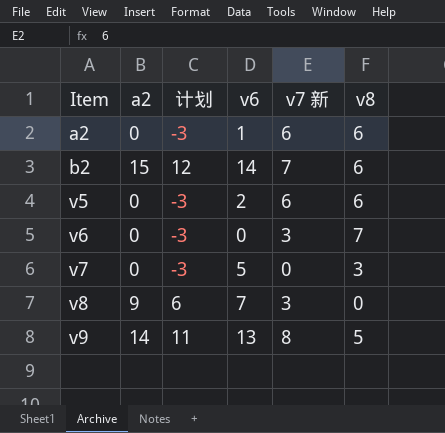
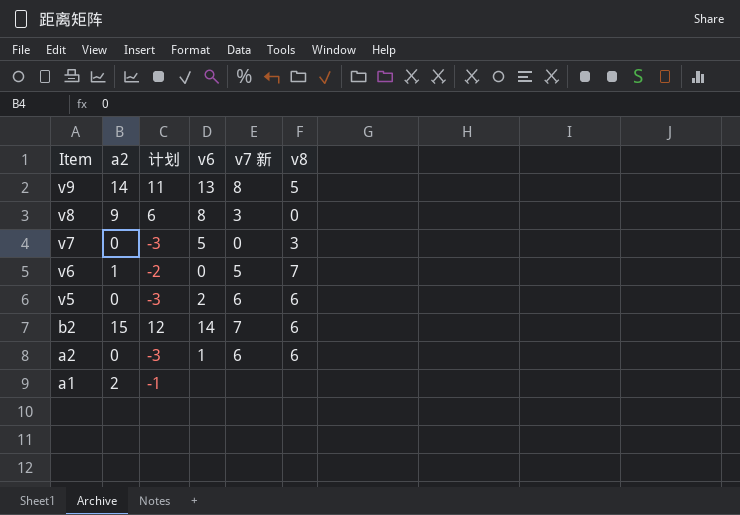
row order: Item ascending -> Item descending
v8 | v6: 7 -> 8
v6 | a2: 0 -> 1
v6 | 计划: -3 -> -2
v6 | v7 新: 3 -> 5
row a1: none -> 2 | -1 | none | none | none

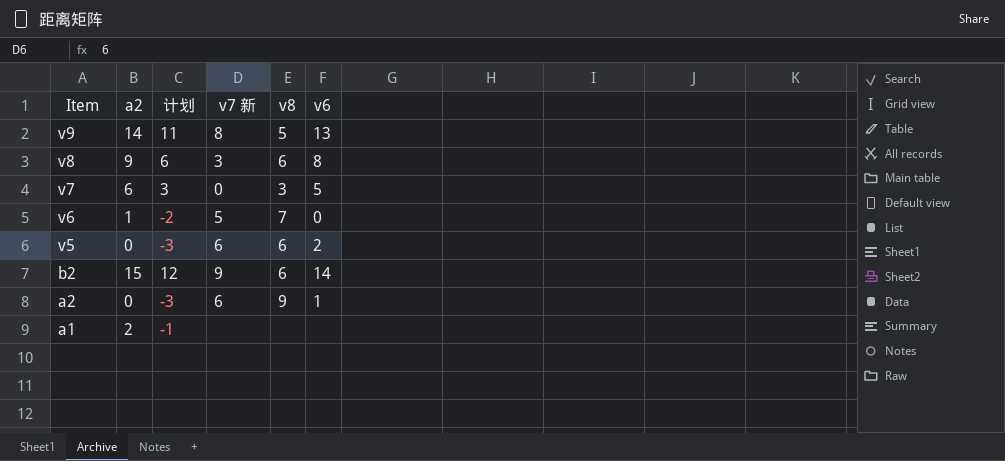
column v6 | position: 4 -> 6
v8 | v8: 0 -> 6
v7 | a2: 0 -> 6
v7 | 计划: -3 -> 3
b2 | v7 新: 7 -> 9
a2 | v8: 6 -> 9

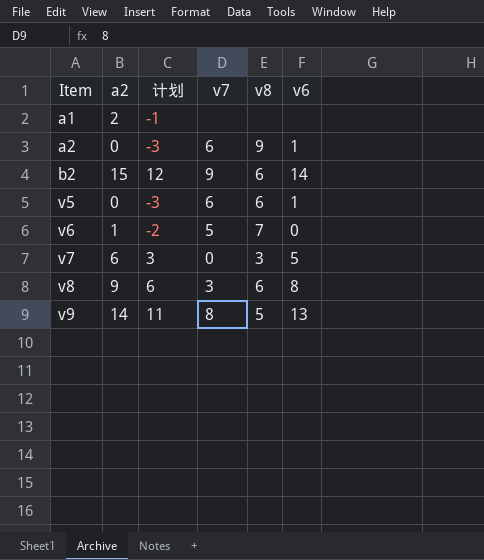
row order: Item descending -> Item ascending
column name: v7 新 -> v7
v5 | v6: 2 -> 1

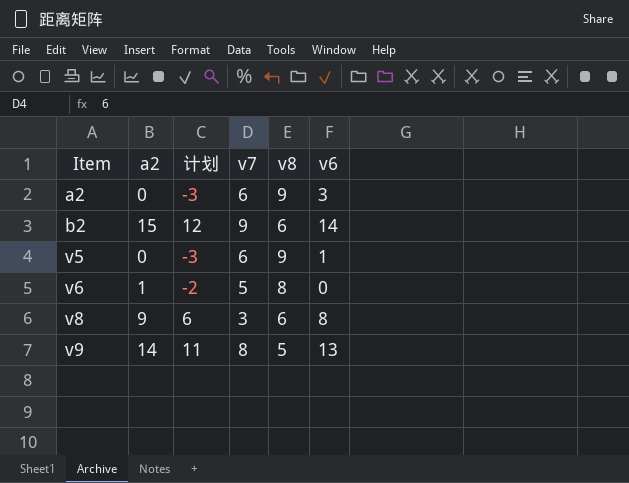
row a1: 2 | -1 | none | none | none -> none
row v7: 6 | 3 | 0 | 3 | 5 -> none
a2 | v6: 1 -> 3
v5 | v8: 6 -> 9
v6 | v8: 7 -> 8

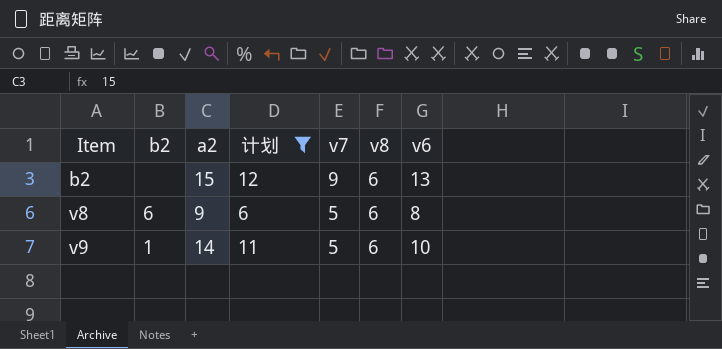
filter: none -> 计划 >= 6
column b2 | position: none -> 2
b2 | v6: 14 -> 13
v8 | v7: 3 -> 5
v9 | v7: 8 -> 5
v9 | v8: 5 -> 6
v9 | v6: 13 -> 10

